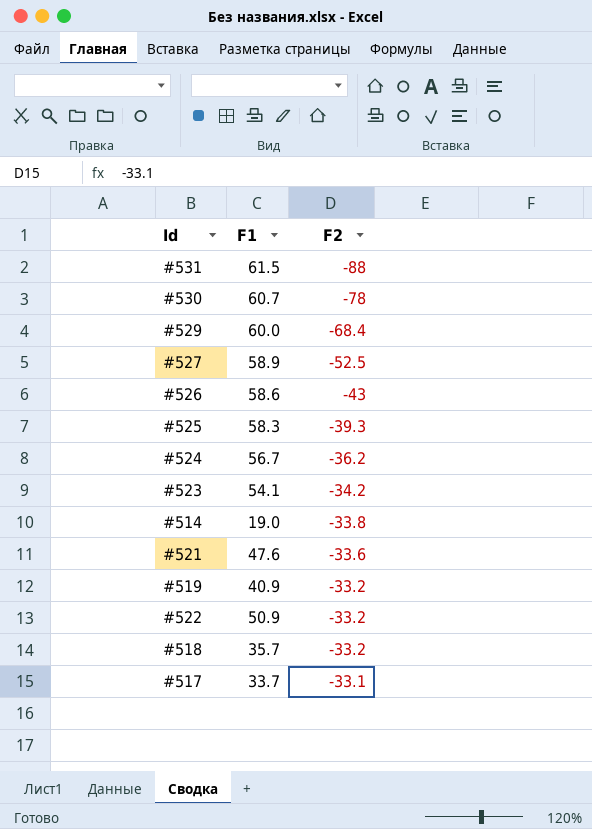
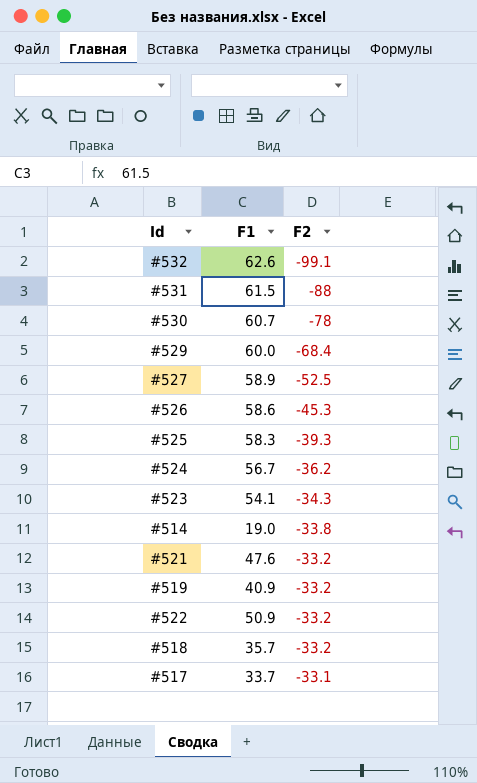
row #532: none -> 62.6 | -99.1
#526 | F2: -43 -> -45.3
#523 | F2: -34.2 -> -34.3
#521 | F2: -33.6 -> -33.2

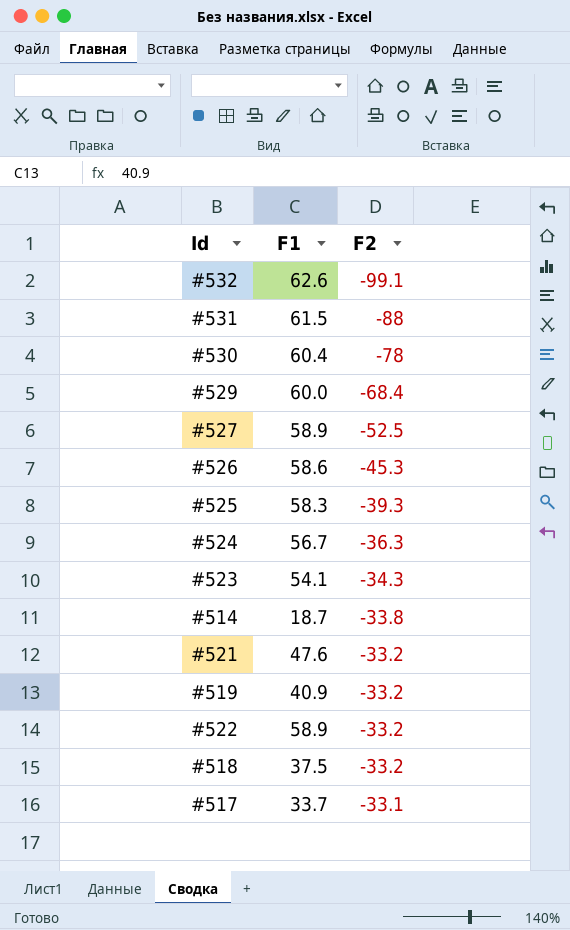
#530 | F1: 60.7 -> 60.4
#524 | F2: -36.2 -> -36.3
#514 | F1: 19.0 -> 18.7
#522 | F1: 50.9 -> 58.9
#518 | F1: 35.7 -> 37.5

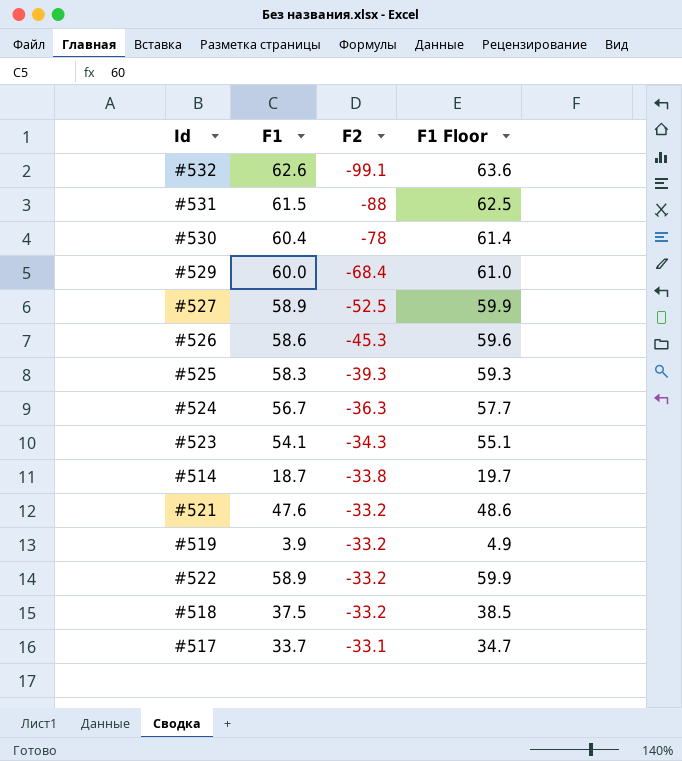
column F1 Floor | formula: none -> [F1] + 1
#519 | F1: 40.9 -> 3.9

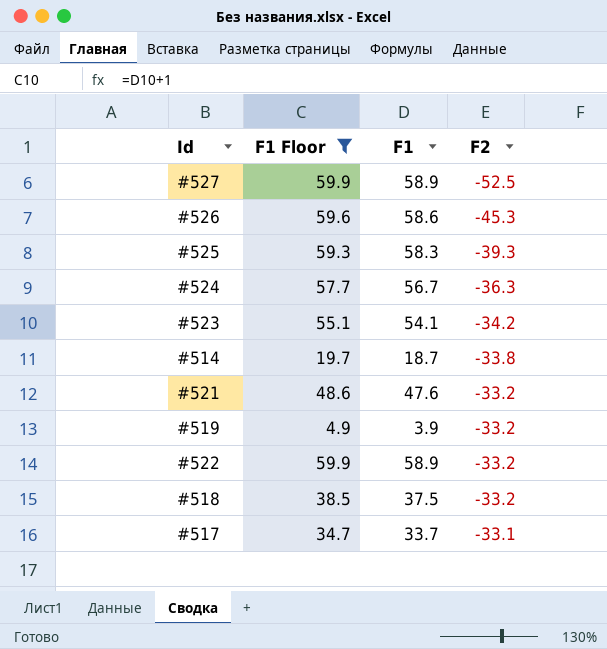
filter: none -> F1 Floor <= 59.9
column F1 Floor | position: 4 -> 2
#523 | F2: -34.3 -> -34.2

